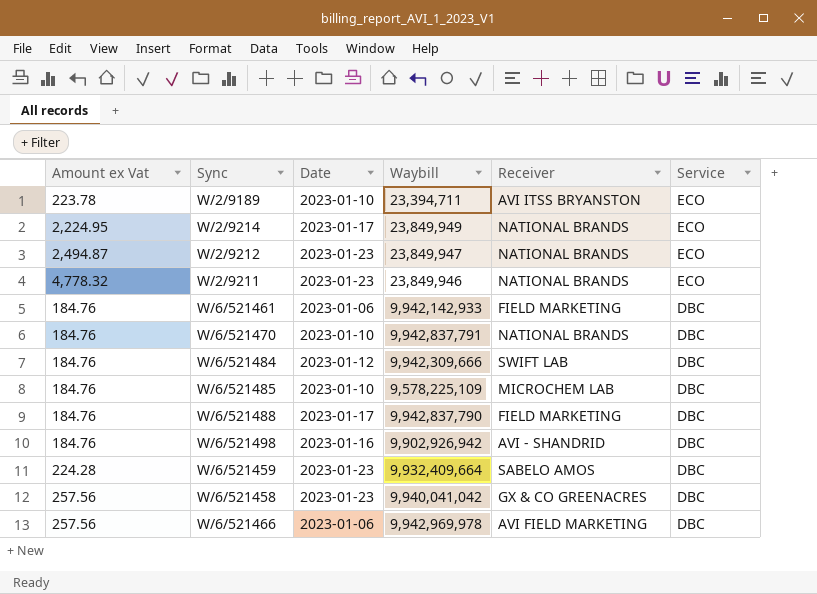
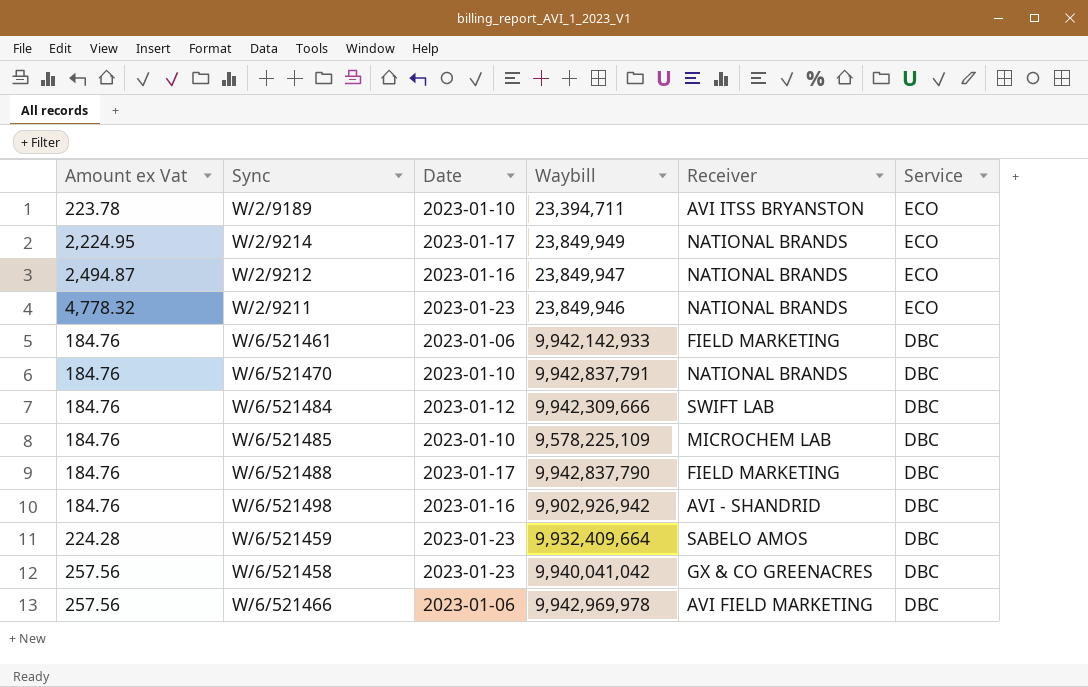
W/2/9212 | Date: 2023-01-23 -> 2023-01-16

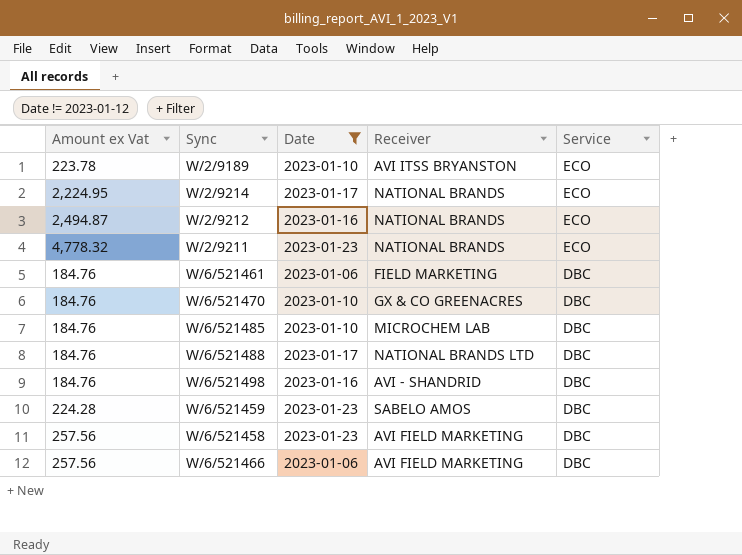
filter: none -> Date != 2023-01-12
column Waybill | position: 4 -> none
W/6/521470 | Receiver: NATIONAL BRANDS -> GX & CO GREENACRES
W/6/521488 | Receiver: FIELD MARKETING -> NATIONAL BRANDS LTD
W/6/521458 | Receiver: GX & CO GREENACRES -> AVI FIELD MARKETING

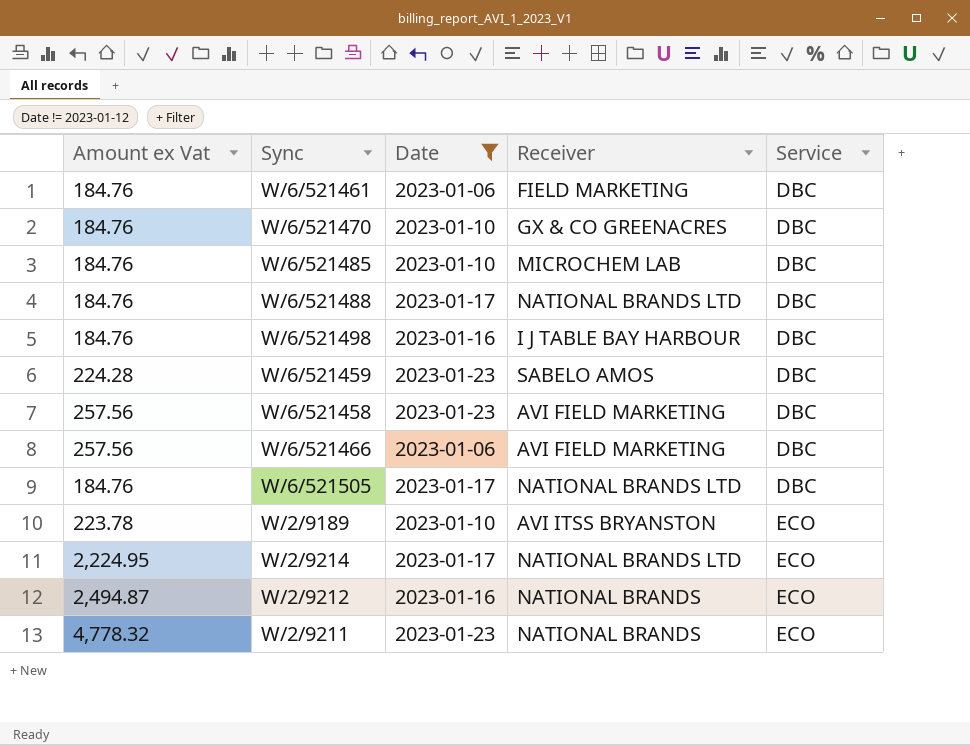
row order: Service descending -> Service ascending
W/6/521498 | Receiver: AVI - SHANDRID -> I J TABLE BAY HARBOUR
row W/6/521505: none -> 184.76 | 2023-01-17 | NATIONAL BRANDS LTD | DBC
W/2/9214 | Receiver: NATIONAL BRANDS -> NATIONAL BRANDS LTD

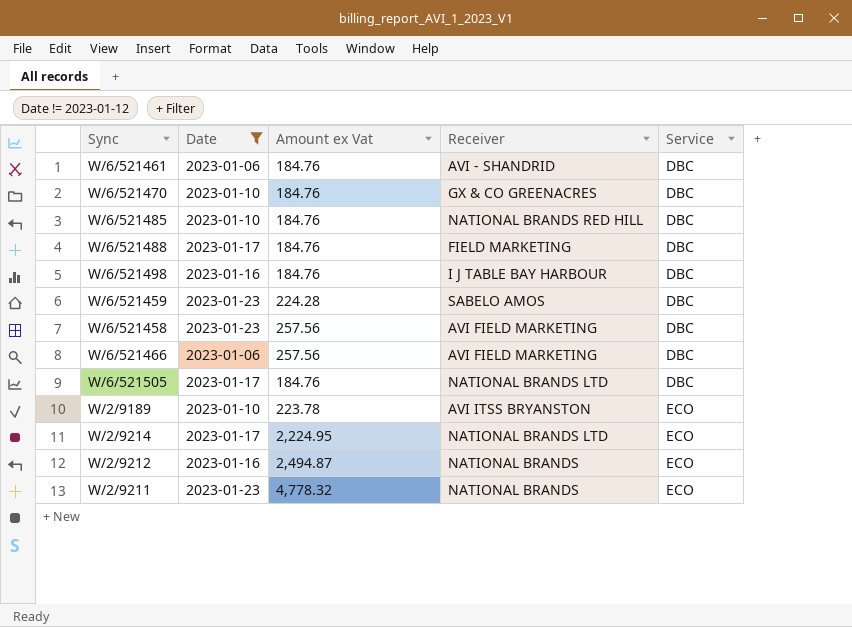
column Amount ex Vat | position: 1 -> 3
W/6/521461 | Receiver: FIELD MARKETING -> AVI - SHANDRID
W/6/521485 | Receiver: MICROCHEM LAB -> NATIONAL BRANDS RED HILL
W/6/521488 | Receiver: NATIONAL BRANDS LTD -> FIELD MARKETING

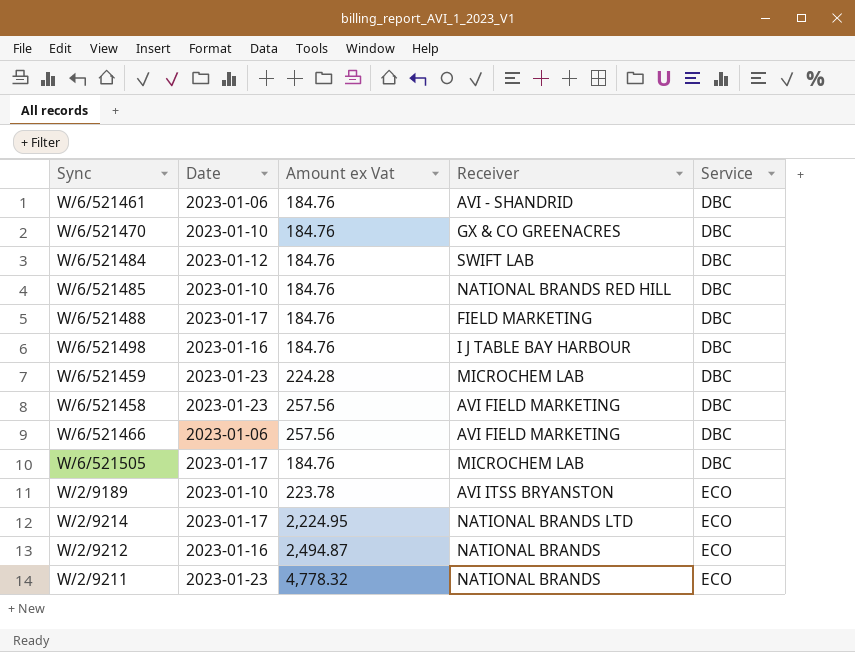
filter: Date != 2023-01-12 -> none
W/6/521459 | Receiver: SABELO AMOS -> MICROCHEM LAB
W/6/521505 | Receiver: NATIONAL BRANDS LTD -> MICROCHEM LAB

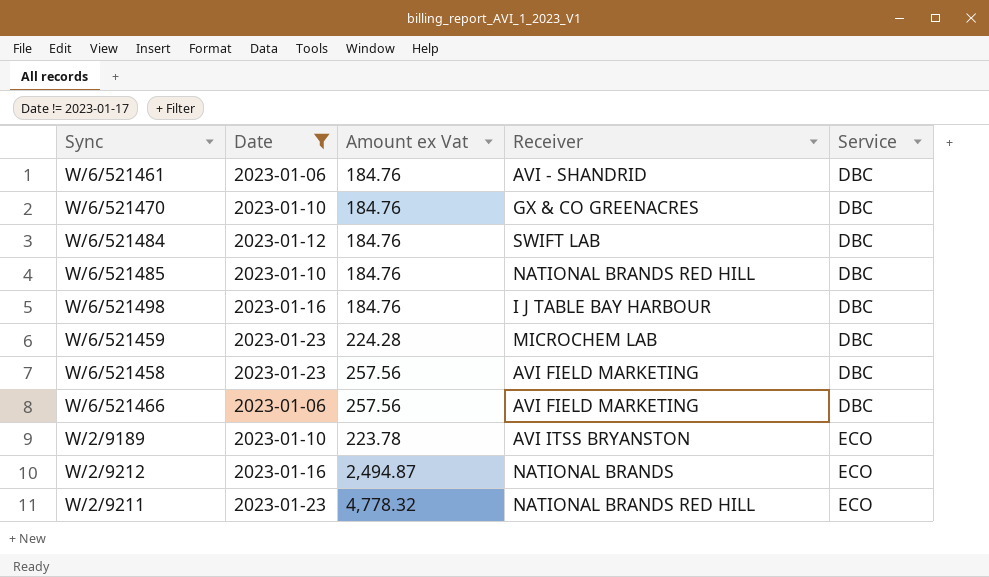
filter: none -> Date != 2023-01-17
W/2/9211 | Receiver: NATIONAL BRANDS -> NATIONAL BRANDS RED HILL

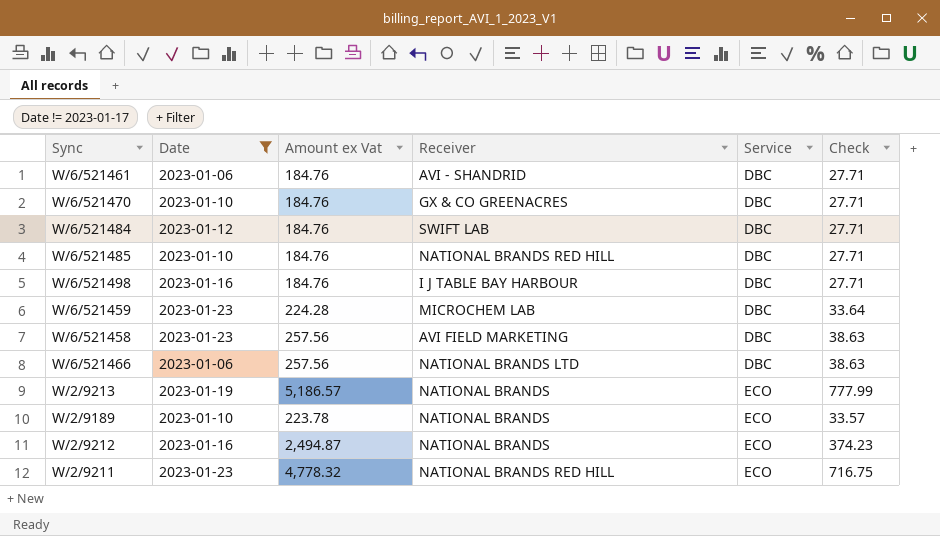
column Check | formula: none -> [Amount ex Vat] * 0.15
W/6/521466 | Receiver: AVI FIELD MARKETING -> NATIONAL BRANDS LTD
row W/2/9213: none -> 2023-01-19 | 5,186.57 | NATIONAL BRANDS | ECO | 777.99
W/2/9189 | Receiver: AVI ITSS BRYANSTON -> NATIONAL BRANDS

